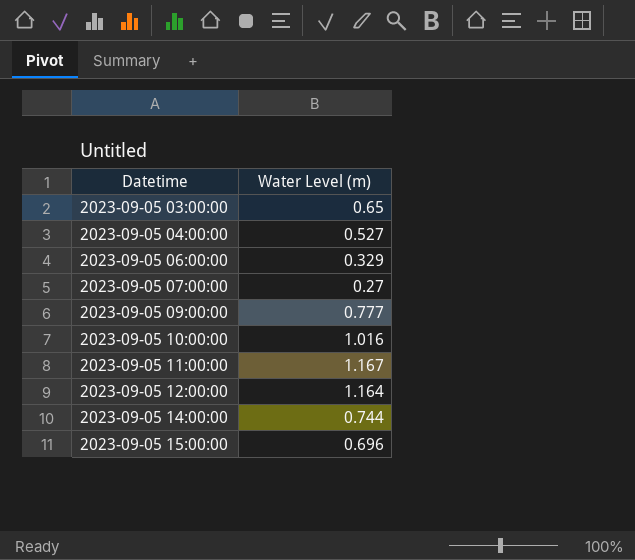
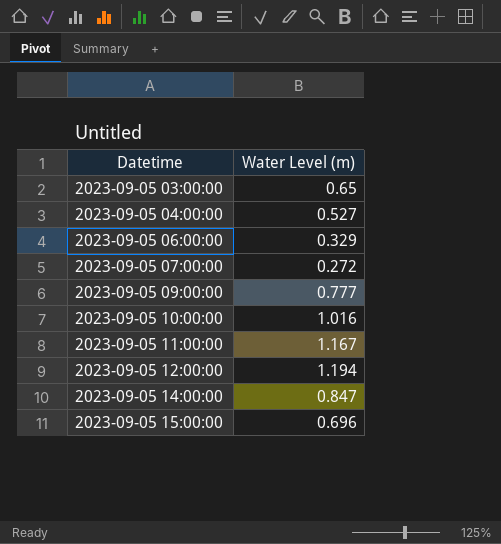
2023-09-05 07:00:00 | Water Level (m): 0.27 -> 0.272
2023-09-05 12:00:00 | Water Level (m): 1.164 -> 1.194
2023-09-05 14:00:00 | Water Level (m): 0.744 -> 0.847

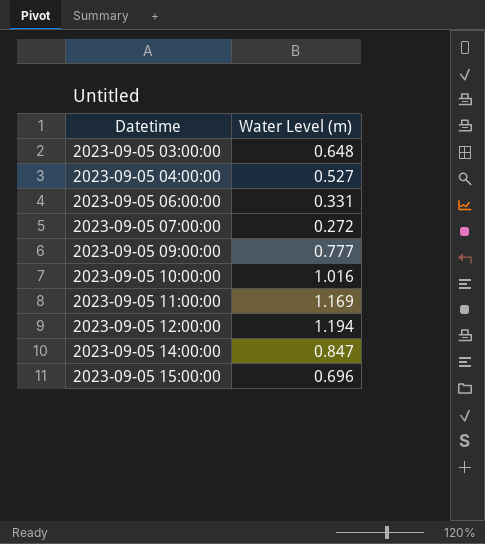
2023-09-05 03:00:00 | Water Level (m): 0.65 -> 0.648
2023-09-05 06:00:00 | Water Level (m): 0.329 -> 0.331
2023-09-05 11:00:00 | Water Level (m): 1.167 -> 1.169

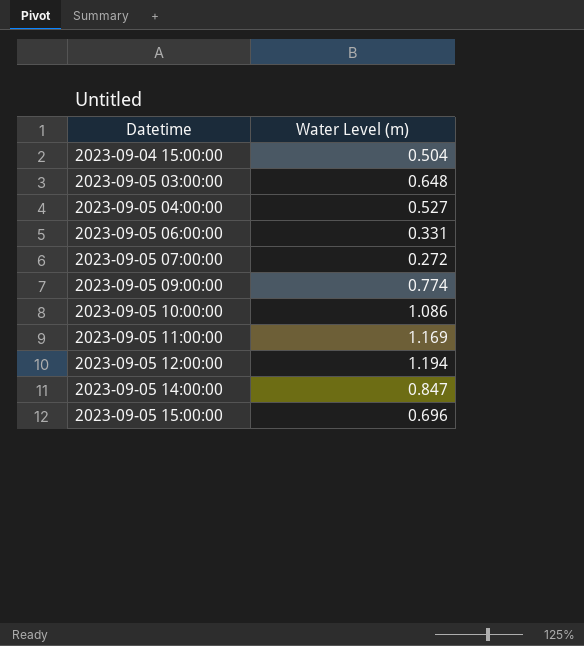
row 2023-09-04 15:00:00: none -> 0.504
2023-09-05 09:00:00 | Water Level (m): 0.777 -> 0.774
2023-09-05 10:00:00 | Water Level (m): 1.016 -> 1.086

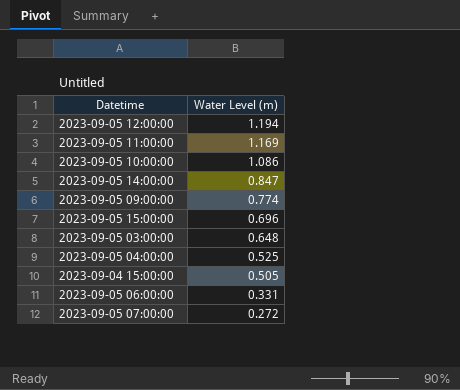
row order: Datetime ascending -> Water Level (m) descending
2023-09-05 04:00:00 | Water Level (m): 0.527 -> 0.525
2023-09-04 15:00:00 | Water Level (m): 0.504 -> 0.505

